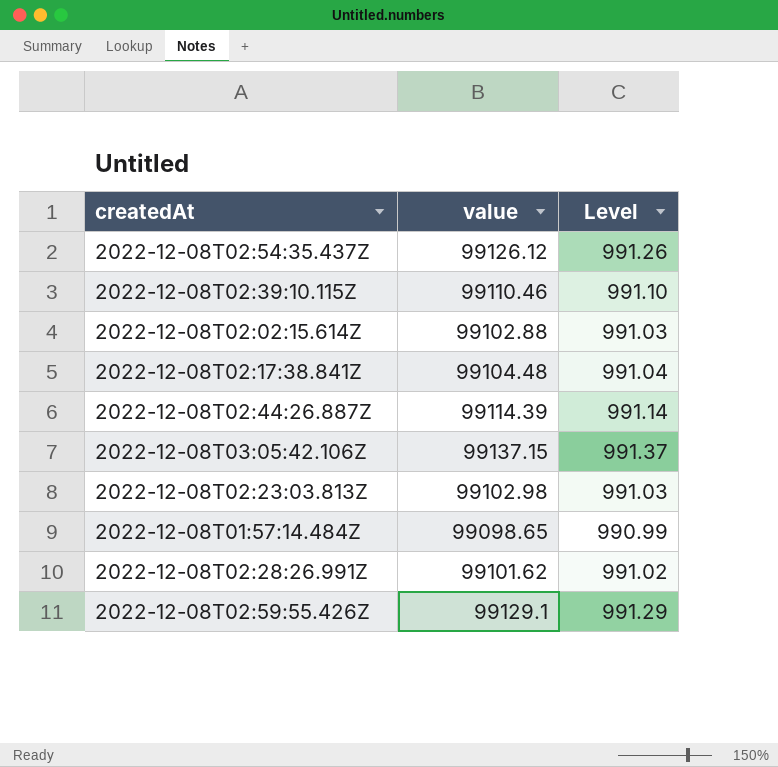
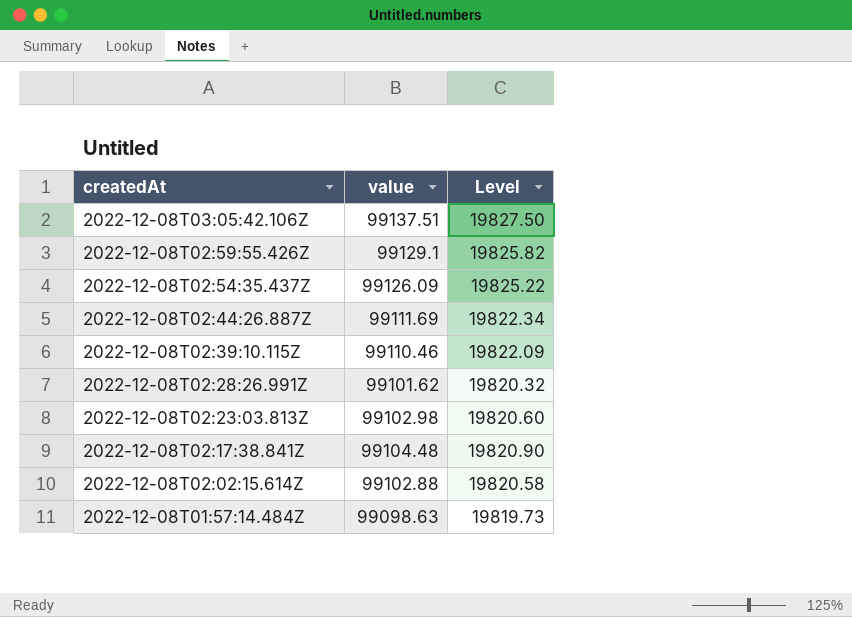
row order: none -> createdAt descending
column Level | formula: [value] * 0.01 -> [value] * 0.2
2022-12-08T03:05:42.106Z | value: 99137.15 -> 99137.51
2022-12-08T02:54:35.437Z | value: 99126.12 -> 99126.09
2022-12-08T02:44:26.887Z | value: 99114.39 -> 99111.69
2022-12-08T01:57:14.484Z | value: 99098.65 -> 99098.63

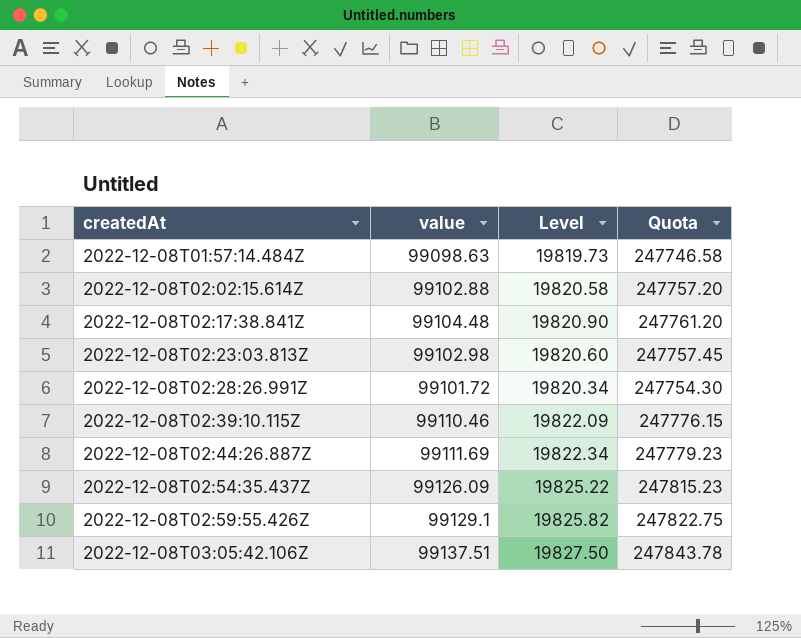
row order: createdAt descending -> createdAt ascending
column Quota | formula: none -> [value] * 2.5
2022-12-08T02:28:26.991Z | value: 99101.62 -> 99101.72
2022-12-08T02:28:26.991Z | Level: 19820.32 -> 19820.34

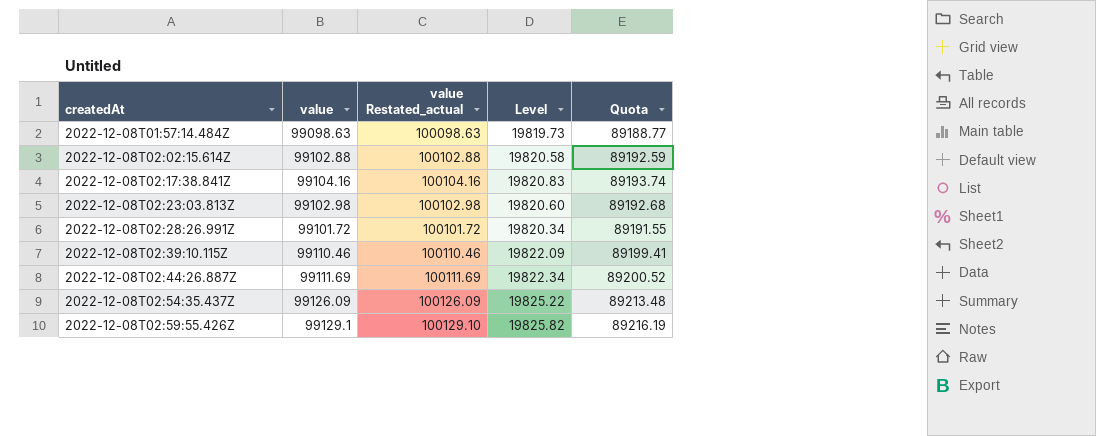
column value Restated_actual | formula: none -> [value] + 1000
column Quota | formula: [value] * 2.5 -> [value] * 0.9
row 2022-12-08T03:05:42.106Z: 99137.51 | 19827.50 | 247843.78 -> none
2022-12-08T02:17:38.841Z | value: 99104.48 -> 99104.16
2022-12-08T02:17:38.841Z | Level: 19820.90 -> 19820.83

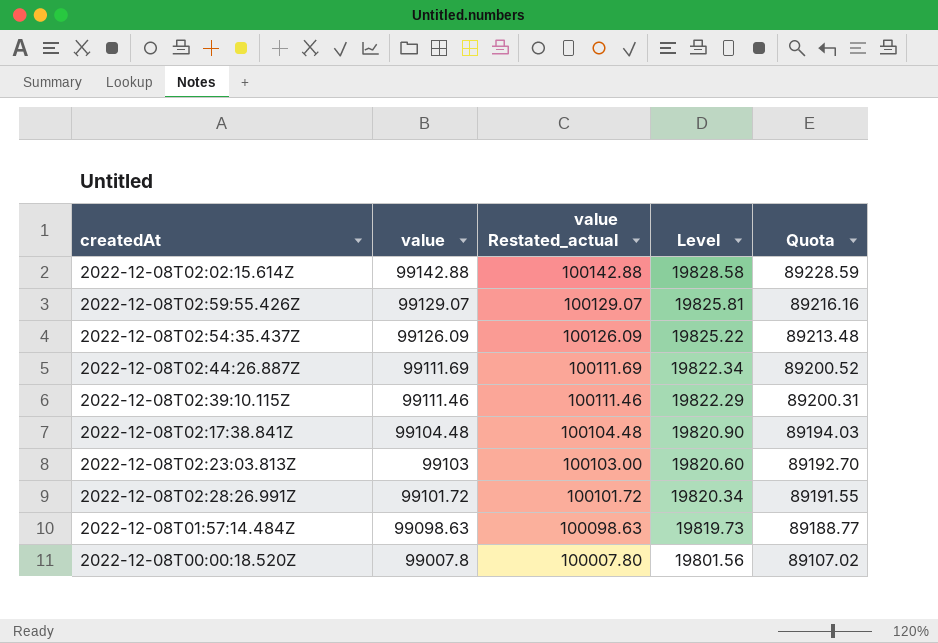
row order: createdAt ascending -> value descending
2022-12-08T02:02:15.614Z | value: 99102.88 -> 99142.88
2022-12-08T02:02:15.614Z | value Restated_actual: 100102.88 -> 100142.88
2022-12-08T02:02:15.614Z | Level: 19820.58 -> 19828.58
2022-12-08T02:02:15.614Z | Quota: 89192.59 -> 89228.59
2022-12-08T02:59:55.426Z | value: 99129.1 -> 99129.07
2022-12-08T02:59:55.426Z | value Restated_actual: 100129.10 -> 100129.07
2022-12-08T02:59:55.426Z | Level: 19825.82 -> 19825.81
2022-12-08T02:59:55.426Z | Quota: 89216.19 -> 89216.16
2022-12-08T02:39:10.115Z | value: 99110.46 -> 99111.46
2022-12-08T02:39:10.115Z | value Restated_actual: 100110.46 -> 100111.46
2022-12-08T02:39:10.115Z | Level: 19822.09 -> 19822.29
2022-12-08T02:39:10.115Z | Quota: 89199.41 -> 89200.31
2022-12-08T02:17:38.841Z | value: 99104.16 -> 99104.48
2022-12-08T02:17:38.841Z | value Restated_actual: 100104.16 -> 100104.48
2022-12-08T02:17:38.841Z | Level: 19820.83 -> 19820.90
2022-12-08T02:17:38.841Z | Quota: 89193.74 -> 89194.03
2022-12-08T02:23:03.813Z | value: 99102.98 -> 99103
2022-12-08T02:23:03.813Z | value Restated_actual: 100102.98 -> 100103.00
2022-12-08T02:23:03.813Z | Quota: 89192.68 -> 89192.70
row 2022-12-08T00:00:18.520Z: none -> 99007.8 | 100007.80 | 19801.56 | 89107.02

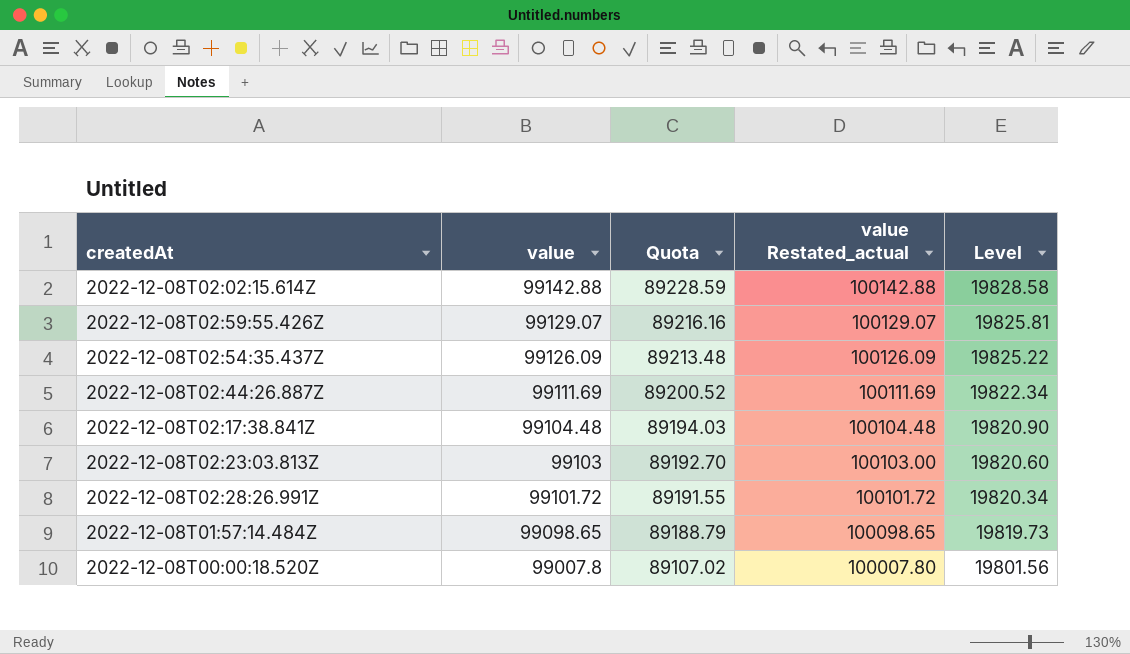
column Quota | position: 5 -> 3
row 2022-12-08T02:39:10.115Z: 99111.46 | 100111.46 | 19822.29 | 89200.31 -> none
2022-12-08T01:57:14.484Z | value: 99098.63 -> 99098.65
2022-12-08T01:57:14.484Z | Quota: 89188.77 -> 89188.79
2022-12-08T01:57:14.484Z | value Restated_actual: 100098.63 -> 100098.65

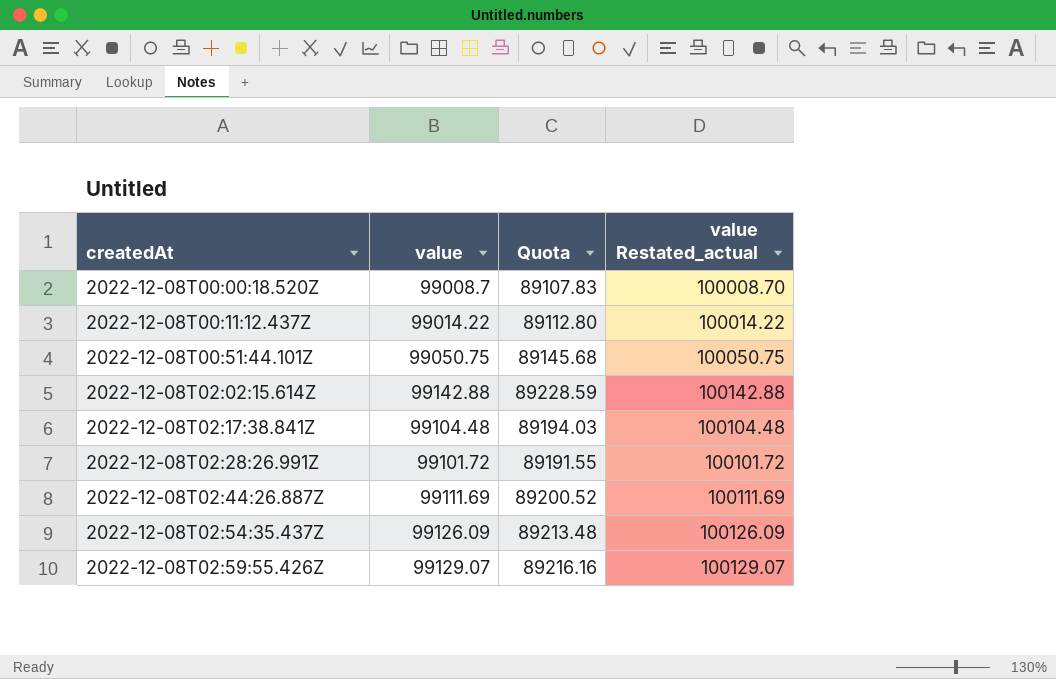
row order: value descending -> createdAt ascending
column Level | formula: [value] * 0.2 -> none
row 2022-12-08T02:23:03.813Z: 99103 | 89192.70 | 100103.00 | 19820.60 -> none
row 2022-12-08T01:57:14.484Z: 99098.65 | 89188.79 | 100098.65 | 19819.73 -> none
2022-12-08T00:00:18.520Z | value: 99007.8 -> 99008.7
2022-12-08T00:00:18.520Z | Quota: 89107.02 -> 89107.83
2022-12-08T00:00:18.520Z | value Restated_actual: 100007.80 -> 100008.70
row 2022-12-08T00:11:12.437Z: none -> 99014.22 | 89112.80 | 100014.22
row 2022-12-08T00:51:44.101Z: none -> 99050.75 | 89145.68 | 100050.75

